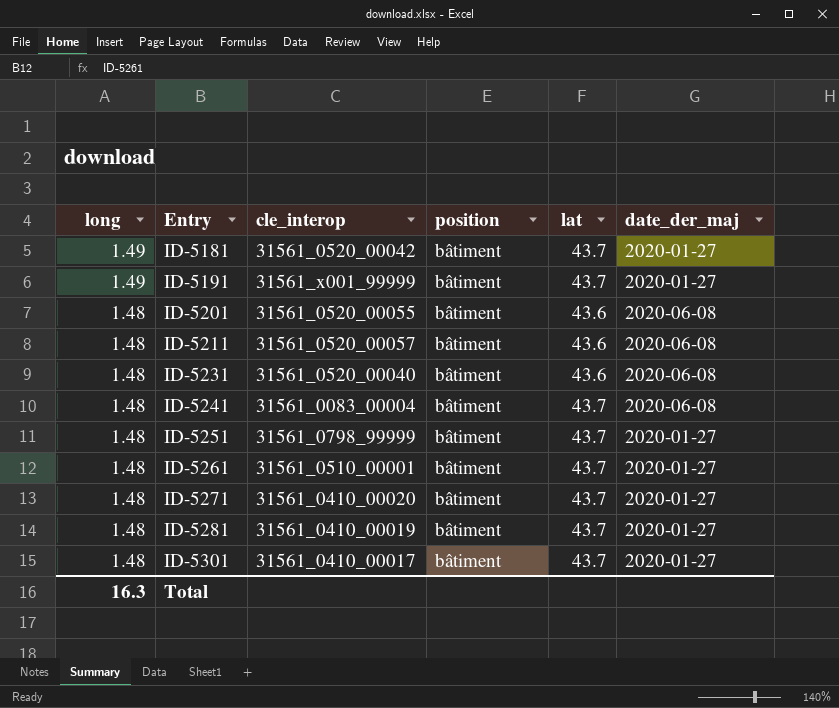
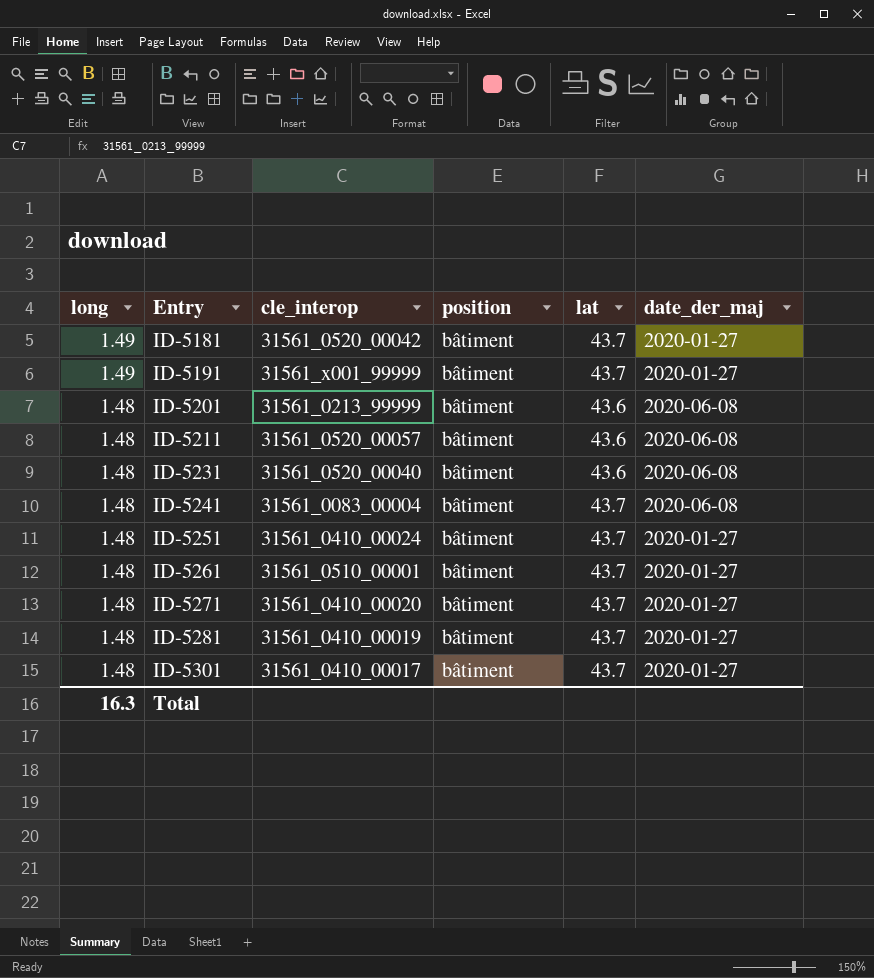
ID-5201 | cle_interop: 31561_0520_00055 -> 31561_0213_99999
ID-5251 | cle_interop: 31561_0798_99999 -> 31561_0410_00024

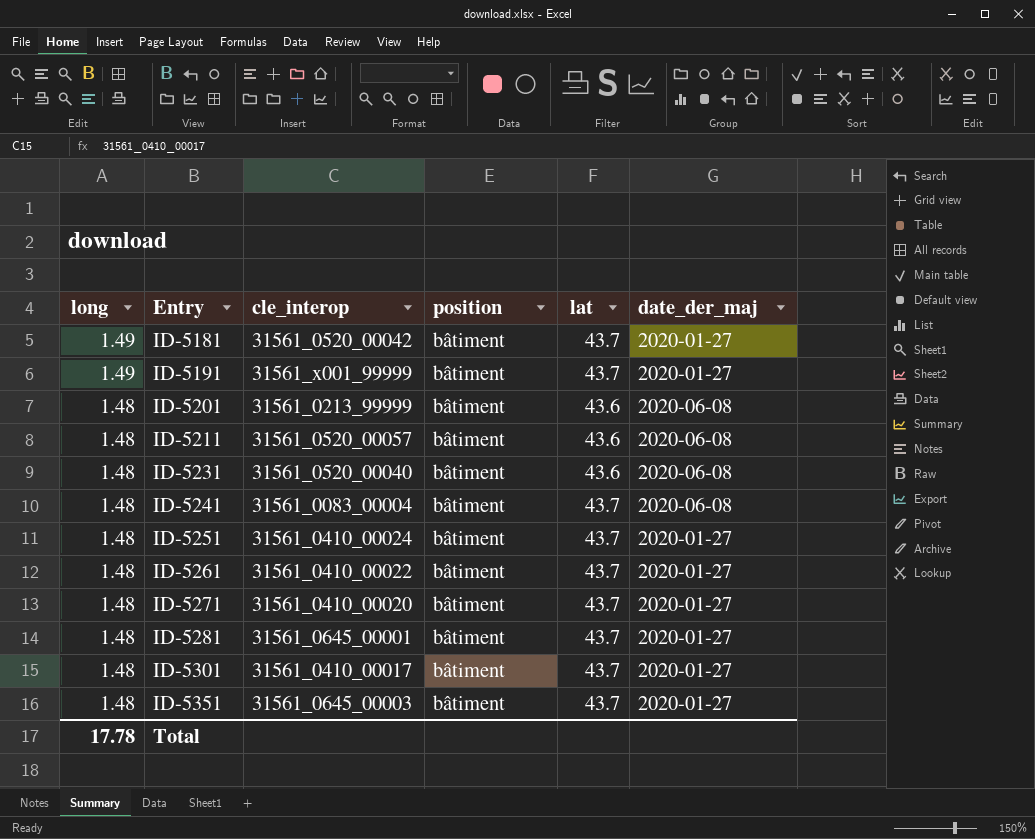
ID-5261 | cle_interop: 31561_0510_00001 -> 31561_0410_00022
ID-5281 | cle_interop: 31561_0410_00019 -> 31561_0645_00001
row ID-5351: none -> 1.48 | 31561_0645_00003 | bâtiment | 43.7 | 2020-01-27
Total | long: 16.3 -> 17.78

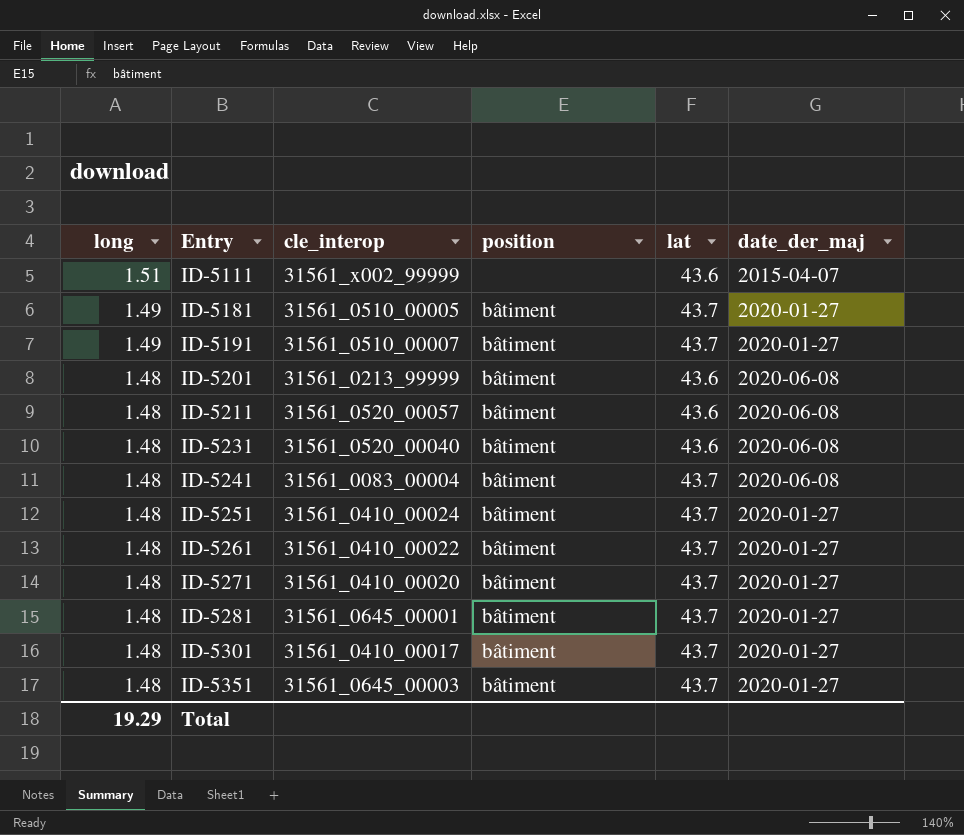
row ID-5111: none -> 1.51 | 31561_x002_99999 | none | 43.6 | 2015-04-07
ID-5181 | cle_interop: 31561_0520_00042 -> 31561_0510_00005
ID-5191 | cle_interop: 31561_x001_99999 -> 31561_0510_00007
Total | long: 17.78 -> 19.29

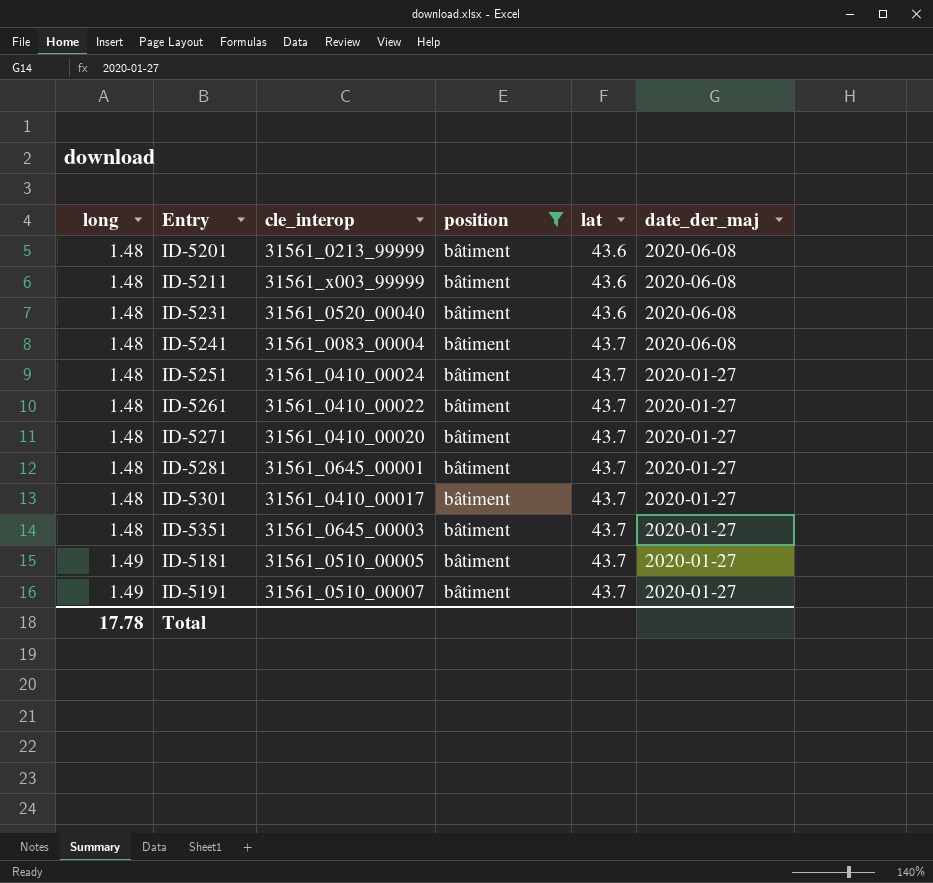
filter: none -> position = bâtiment
row order: long descending -> long ascending
ID-5211 | cle_interop: 31561_0520_00057 -> 31561_x003_99999
Total | long: 19.29 -> 17.78

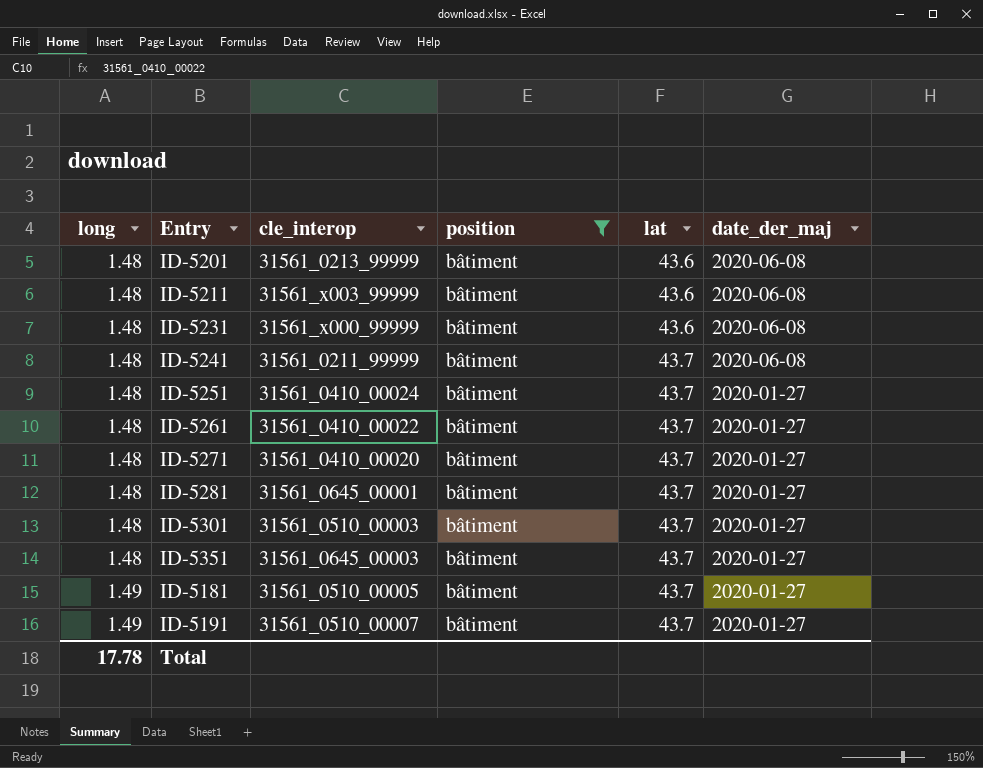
ID-5231 | cle_interop: 31561_0520_00040 -> 31561_x000_99999
ID-5241 | cle_interop: 31561_0083_00004 -> 31561_0211_99999
ID-5301 | cle_interop: 31561_0410_00017 -> 31561_0510_00003

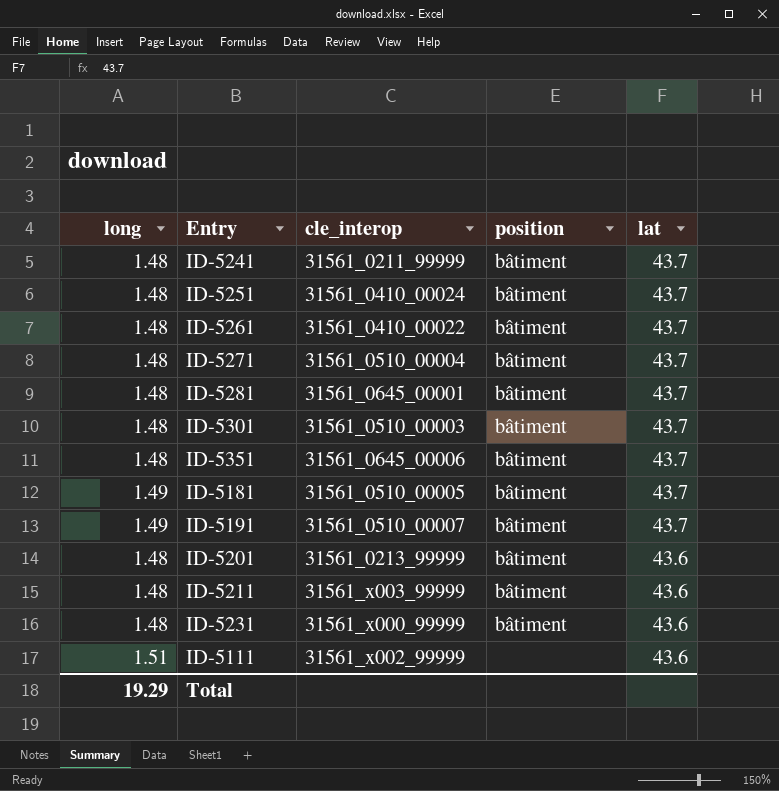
filter: position = bâtiment -> none
row order: long ascending -> lat descending
column date_der_maj | position: 6 -> none
ID-5271 | cle_interop: 31561_0410_00020 -> 31561_0510_00004
ID-5351 | cle_interop: 31561_0645_00003 -> 31561_0645_00006
Total | long: 17.78 -> 19.29

